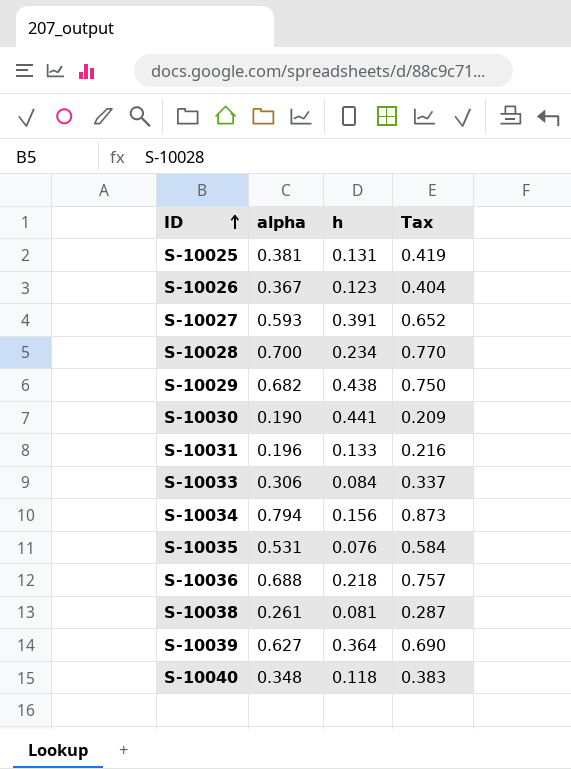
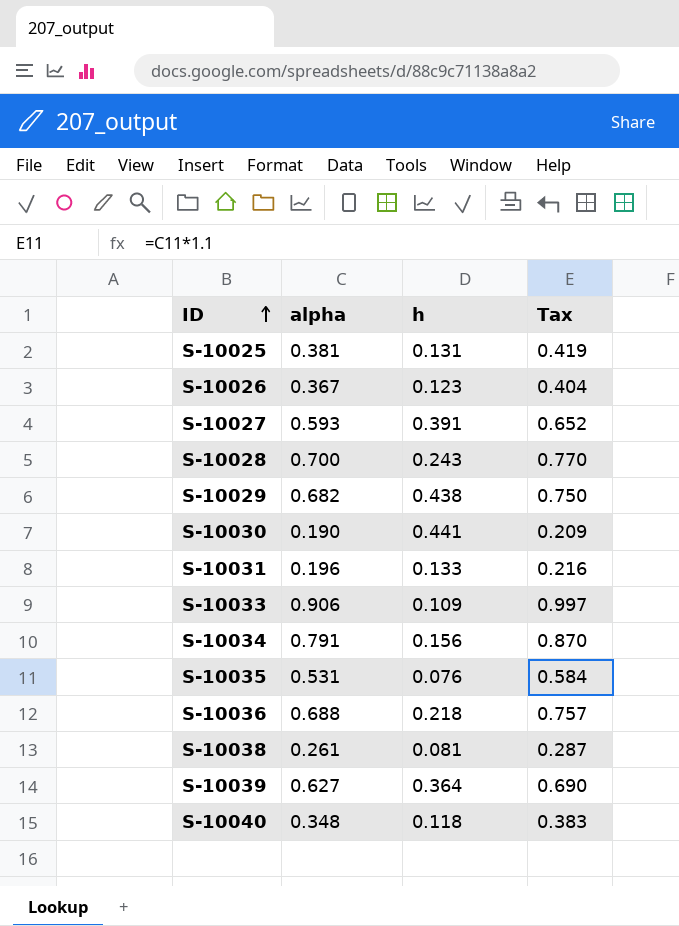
S-10028 | h: 0.234 -> 0.243
S-10033 | alpha: 0.306 -> 0.906
S-10033 | h: 0.084 -> 0.109
S-10033 | Tax: 0.337 -> 0.997
S-10034 | alpha: 0.794 -> 0.791
S-10034 | Tax: 0.873 -> 0.870

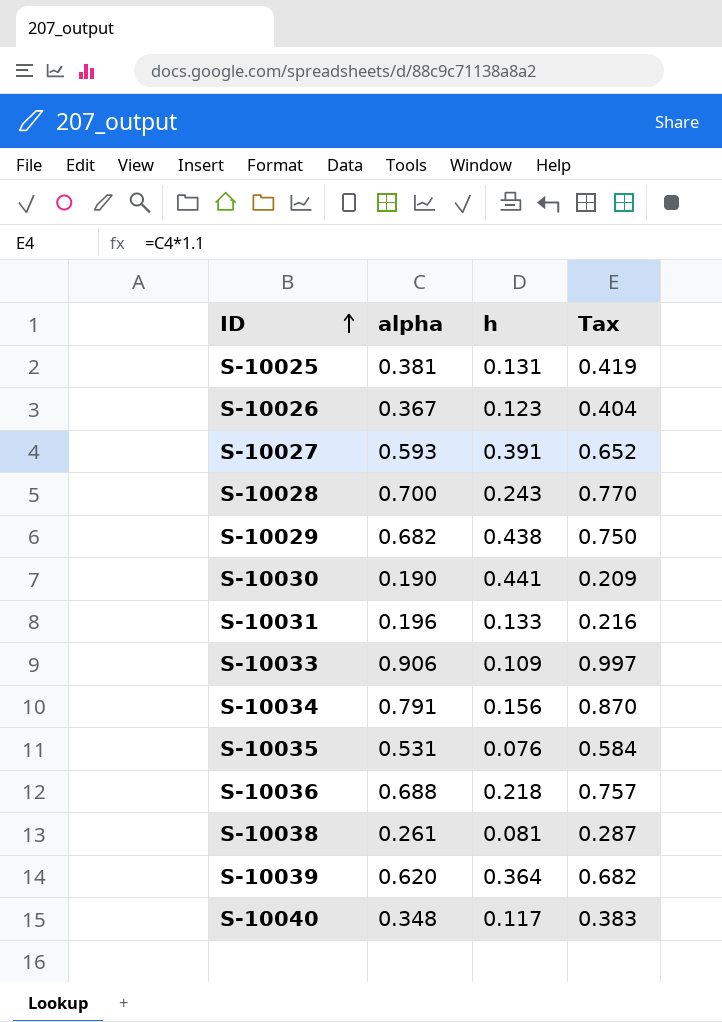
S-10039 | alpha: 0.627 -> 0.620
S-10039 | Tax: 0.690 -> 0.682
S-10040 | h: 0.118 -> 0.117

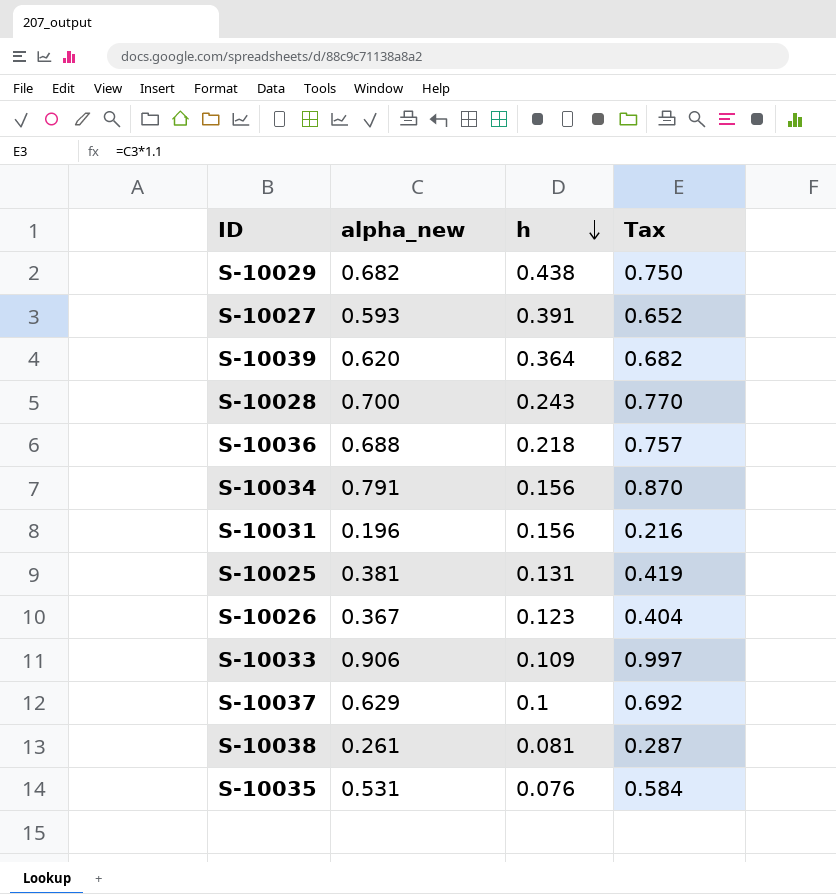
row order: ID ascending -> h descending
column name: alpha -> alpha_new
row S-10030: 0.190 | 0.441 | 0.209 -> none
row S-10040: 0.348 | 0.117 | 0.383 -> none
S-10031 | h: 0.133 -> 0.156
row S-10037: none -> 0.629 | 0.1 | 0.692

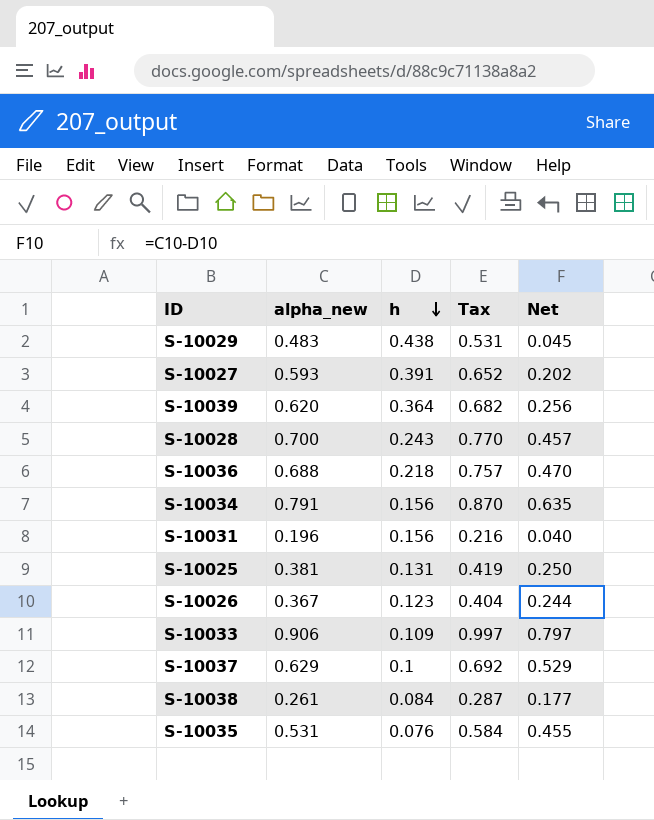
column Net | formula: none -> [alpha_new] - [h]
S-10029 | alpha_new: 0.682 -> 0.483
S-10029 | Tax: 0.750 -> 0.531
S-10038 | h: 0.081 -> 0.084

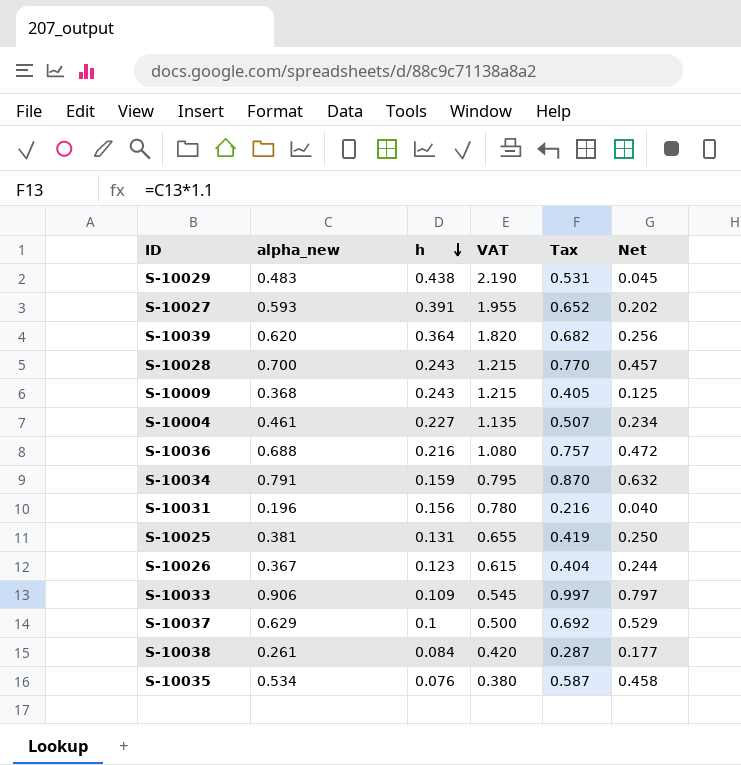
column VAT | formula: none -> [h] * 5
row S-10009: none -> 0.368 | 0.243 | 1.215 | 0.405 | 0.125
row S-10004: none -> 0.461 | 0.227 | 1.135 | 0.507 | 0.234
S-10036 | h: 0.218 -> 0.216
S-10036 | Net: 0.470 -> 0.472
S-10034 | h: 0.156 -> 0.159
S-10034 | Net: 0.635 -> 0.632
S-10035 | alpha_new: 0.531 -> 0.534
S-10035 | Tax: 0.584 -> 0.587
S-10035 | Net: 0.455 -> 0.458

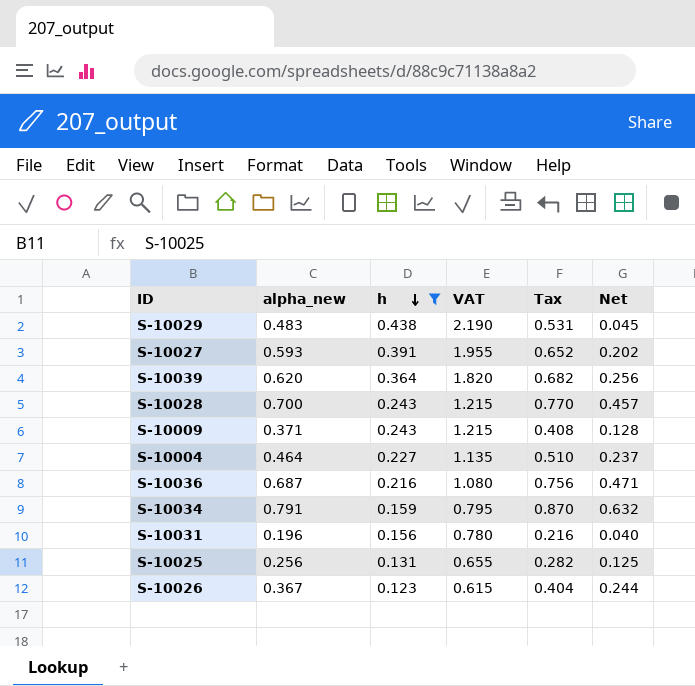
filter: none -> h >= 0.123
S-10009 | alpha_new: 0.368 -> 0.371
S-10009 | Tax: 0.405 -> 0.408
S-10009 | Net: 0.125 -> 0.128
S-10004 | alpha_new: 0.461 -> 0.464
S-10004 | Tax: 0.507 -> 0.510
S-10004 | Net: 0.234 -> 0.237
S-10036 | alpha_new: 0.688 -> 0.687
S-10036 | Tax: 0.757 -> 0.756
S-10036 | Net: 0.472 -> 0.471
S-10025 | alpha_new: 0.381 -> 0.256
S-10025 | Tax: 0.419 -> 0.282
S-10025 | Net: 0.250 -> 0.125

